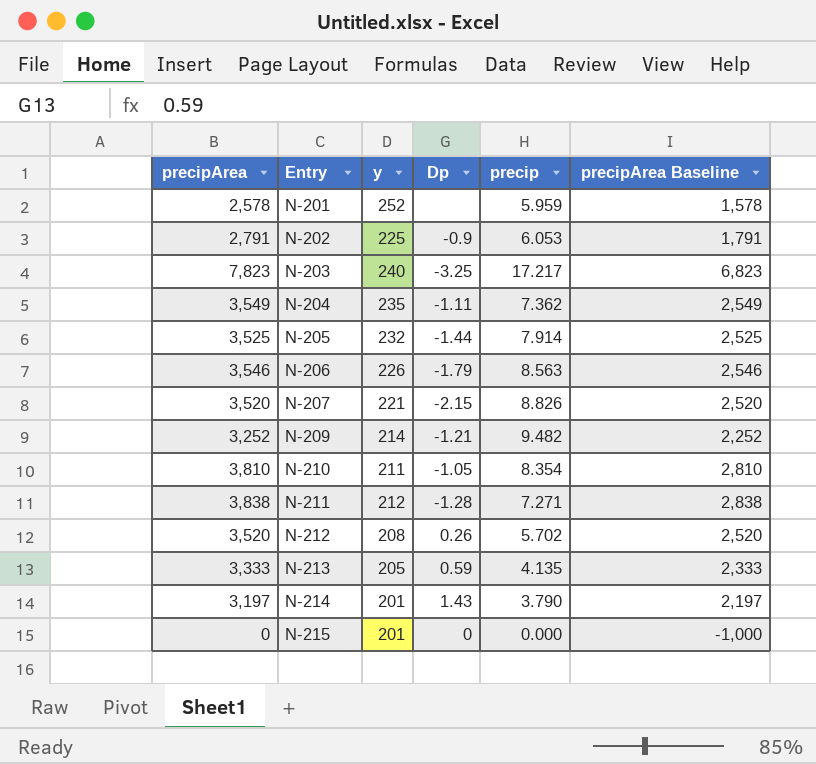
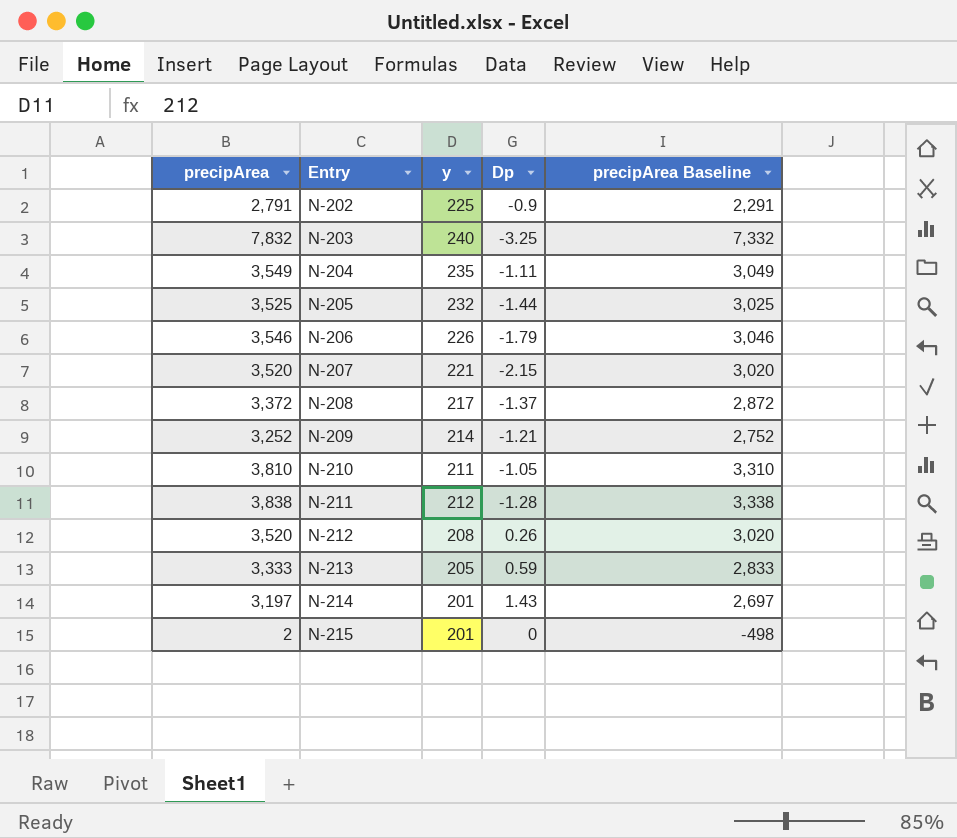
column precip | position: 5 -> none
column precipArea Baseline | formula: [precipArea] - 1000 -> [precipArea] - 500
row N-201: 2,578 | 252 | none | 5.959 | 1,578 -> none
N-203 | precipArea: 7,823 -> 7,832
row N-208: none -> 3,372 | 217 | -1.37 | 2,872
N-215 | precipArea: 0 -> 2

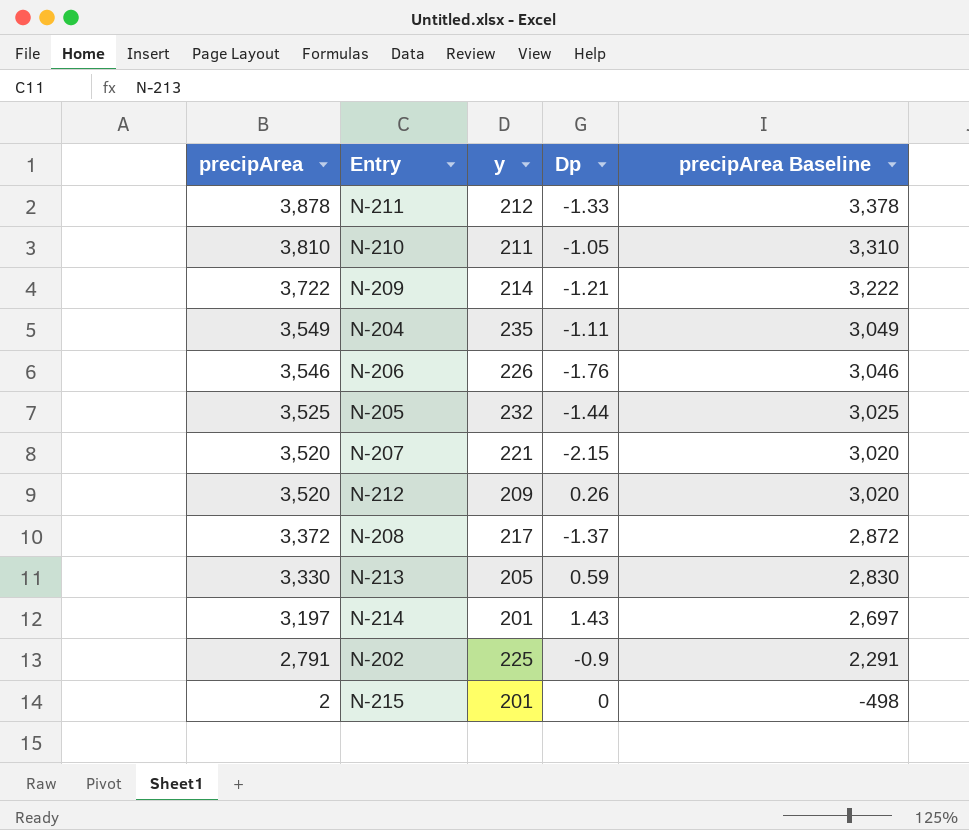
row order: Entry ascending -> precipArea descending
row N-203: 7,832 | 240 | -3.25 | 7,332 -> none
N-211 | precipArea: 3,838 -> 3,878
N-211 | Dp: -1.28 -> -1.33
N-211 | precipArea Baseline: 3,338 -> 3,378
N-209 | precipArea: 3,252 -> 3,722
N-209 | precipArea Baseline: 2,752 -> 3,222
N-206 | Dp: -1.79 -> -1.76
N-212 | y: 208 -> 209
N-213 | precipArea: 3,333 -> 3,330
N-213 | precipArea Baseline: 2,833 -> 2,830

